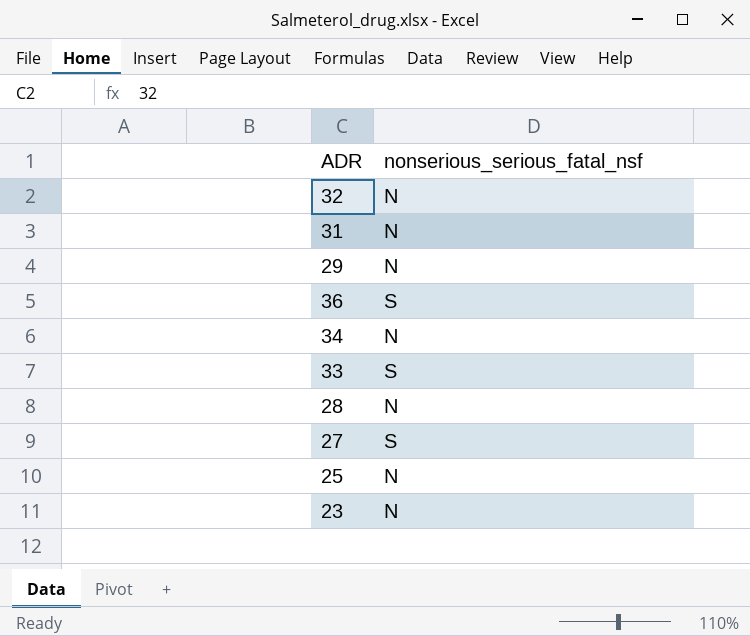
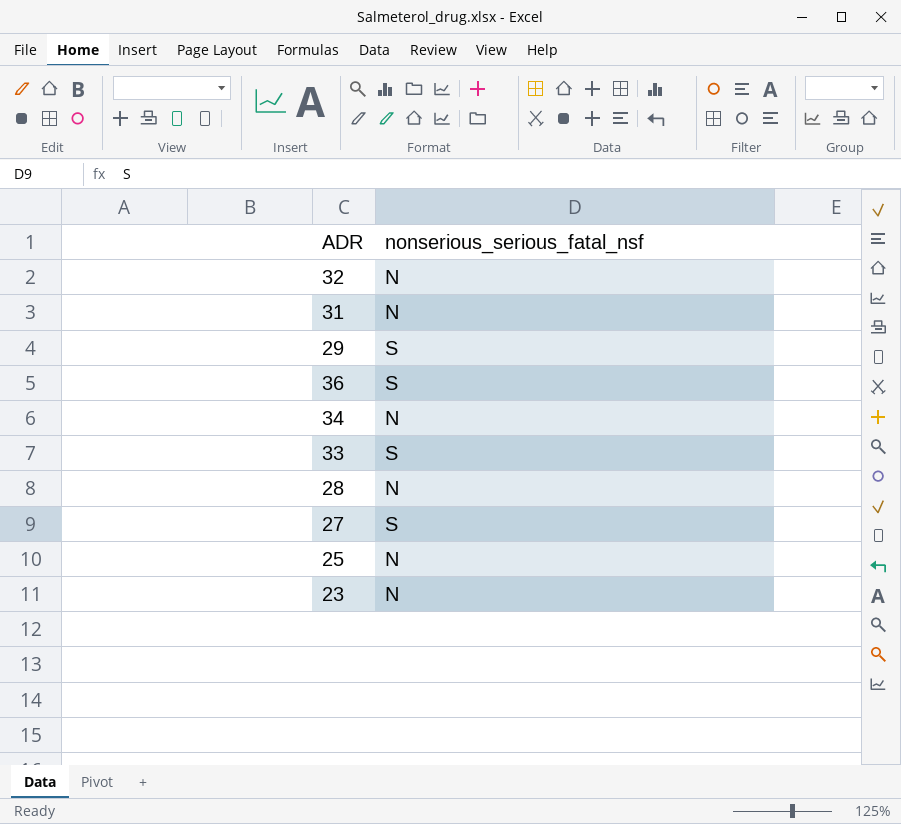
29 | nonserious_serious_fatal_nsf: N -> S

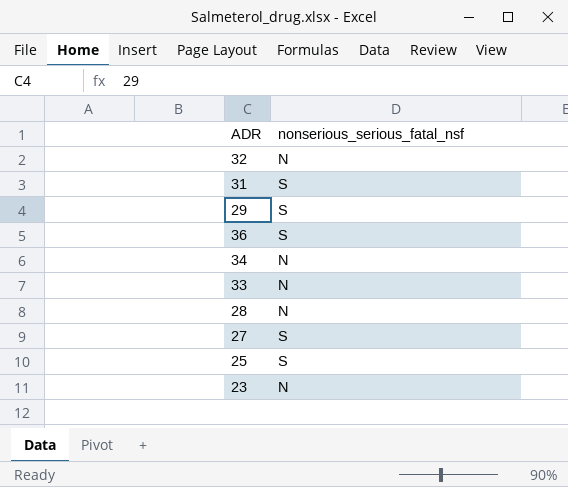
31 | nonserious_serious_fatal_nsf: N -> S
33 | nonserious_serious_fatal_nsf: S -> N
25 | nonserious_serious_fatal_nsf: N -> S

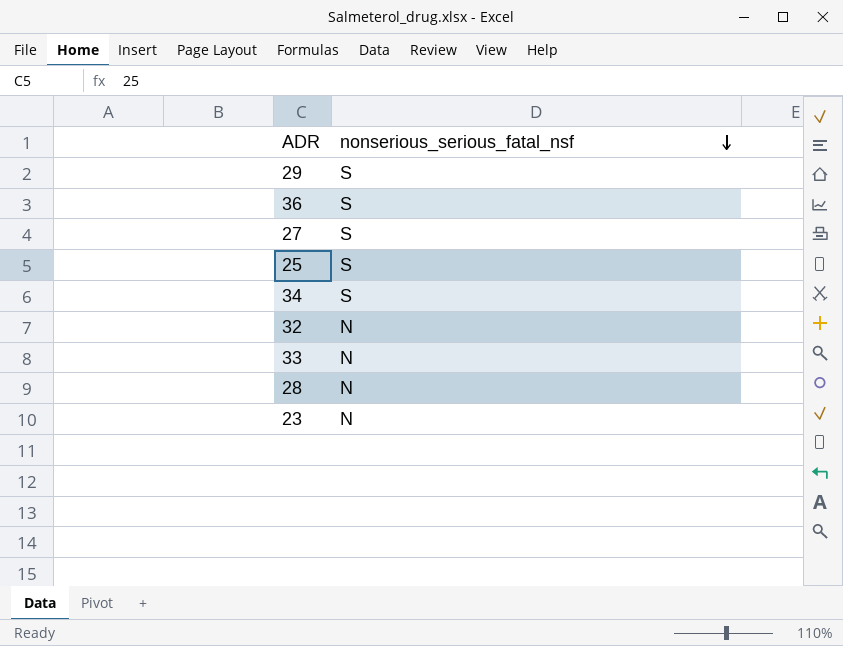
row order: none -> nonserious_serious_fatal_nsf descending
row 31: S -> none
34 | nonserious_serious_fatal_nsf: N -> S

